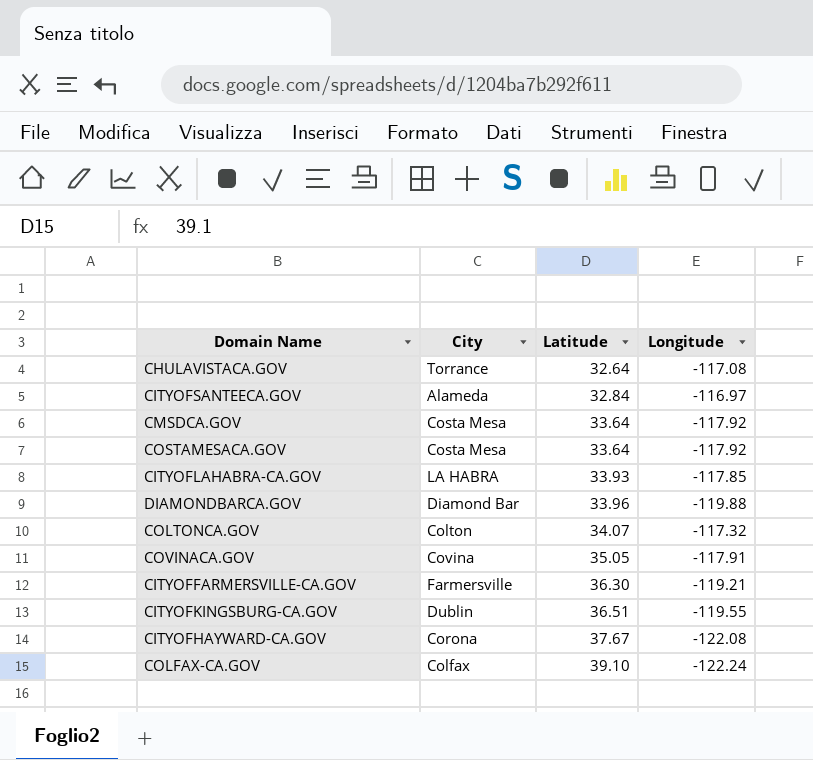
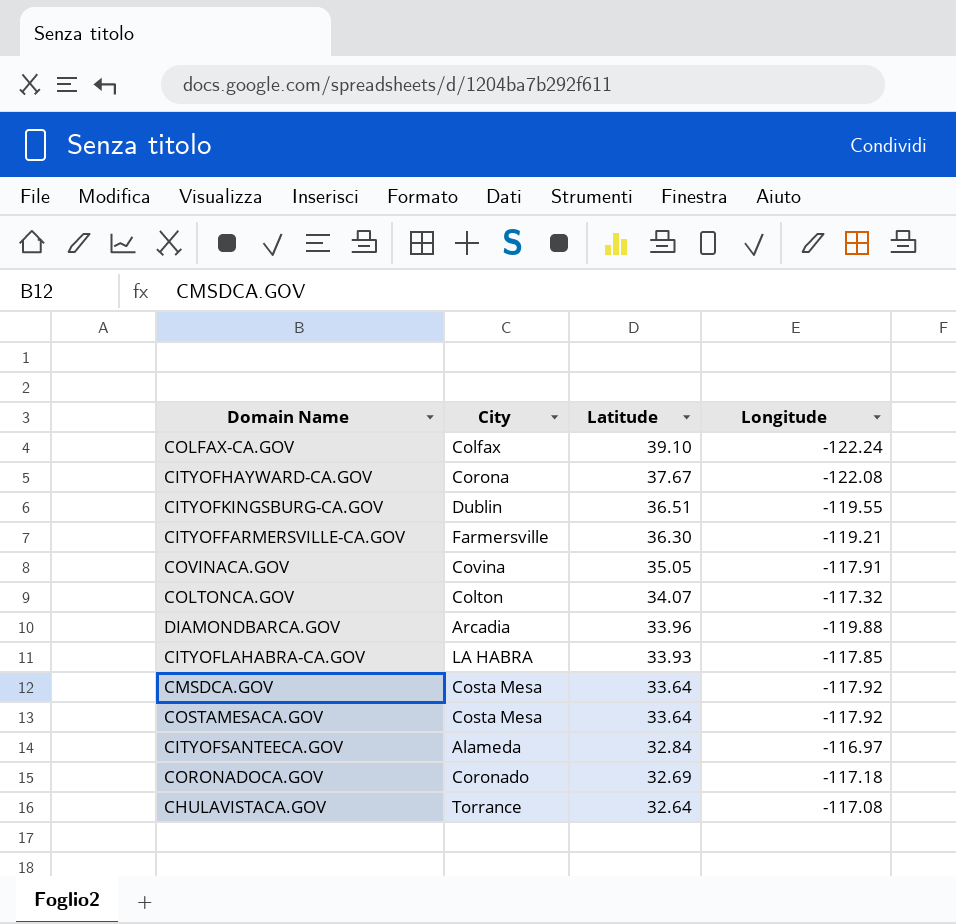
row order: Latitude ascending -> Latitude descending
DIAMONDBARCA.GOV | City: Diamond Bar -> Arcadia
row CORONADOCA.GOV: none -> Coronado | 32.69 | -117.18

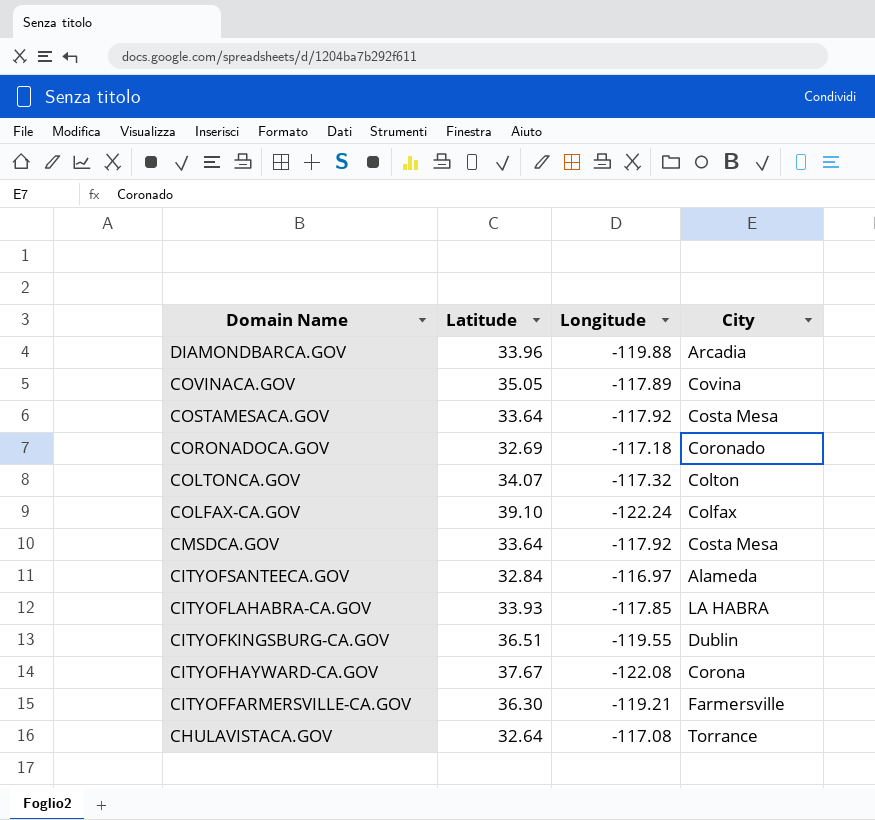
row order: Latitude descending -> Domain Name descending
column City | position: 2 -> 4
COVINACA.GOV | Longitude: -117.91 -> -117.89

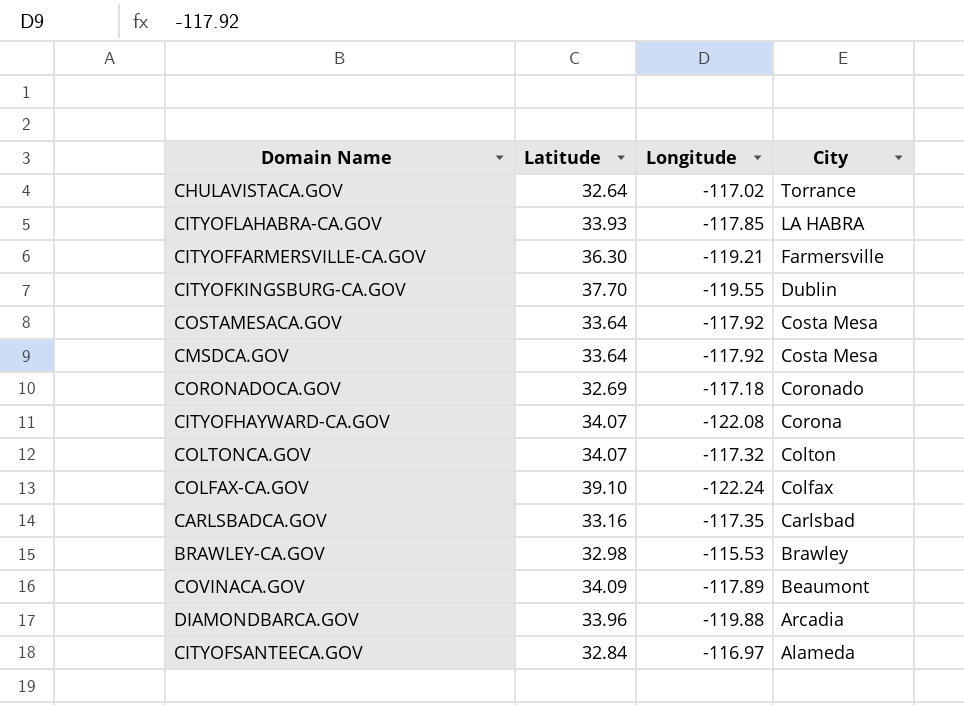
row order: Domain Name descending -> City descending
CHULAVISTACA.GOV | Longitude: -117.08 -> -117.02
CITYOFKINGSBURG-CA.GOV | Latitude: 36.51 -> 37.70
CITYOFHAYWARD-CA.GOV | Latitude: 37.67 -> 34.07
row CARLSBADCA.GOV: none -> 33.16 | -117.35 | Carlsbad
row BRAWLEY-CA.GOV: none -> 32.98 | -115.53 | Brawley
COVINACA.GOV | Latitude: 35.05 -> 34.09
COVINACA.GOV | City: Covina -> Beaumont

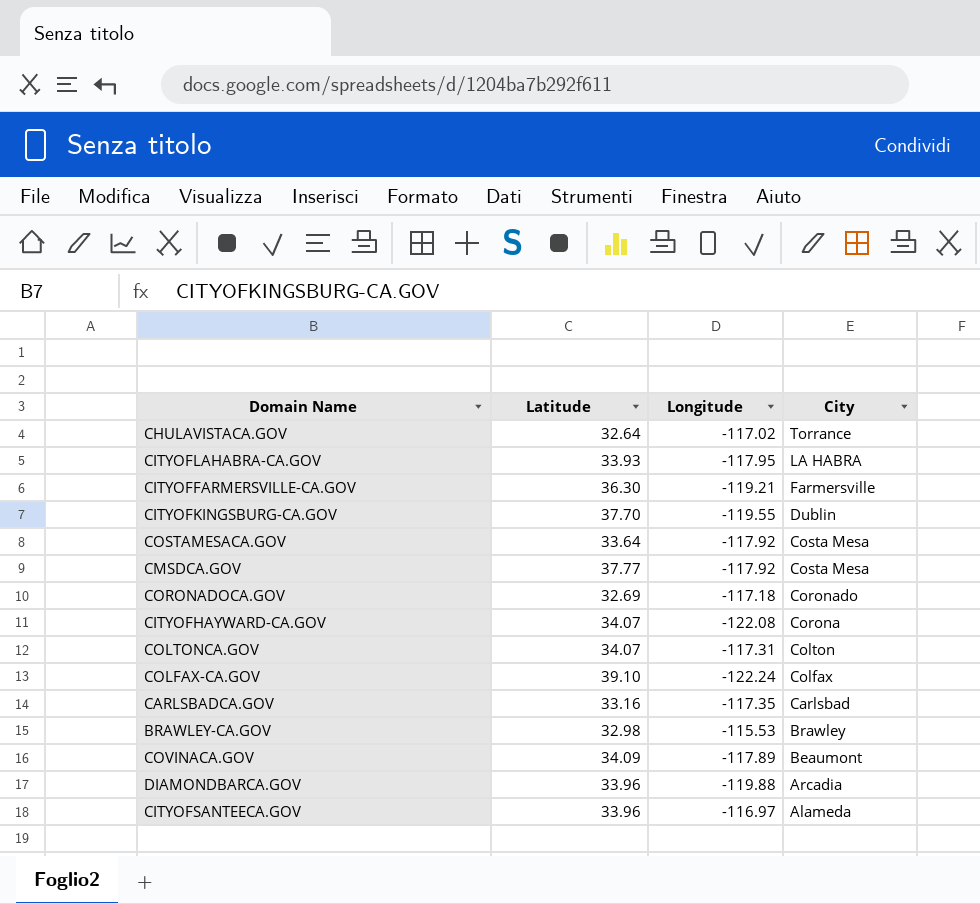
CITYOFLAHABRA-CA.GOV | Longitude: -117.85 -> -117.95
CMSDCA.GOV | Latitude: 33.64 -> 37.77
COLTONCA.GOV | Longitude: -117.32 -> -117.31
CITYOFSANTEECA.GOV | Latitude: 32.84 -> 33.96

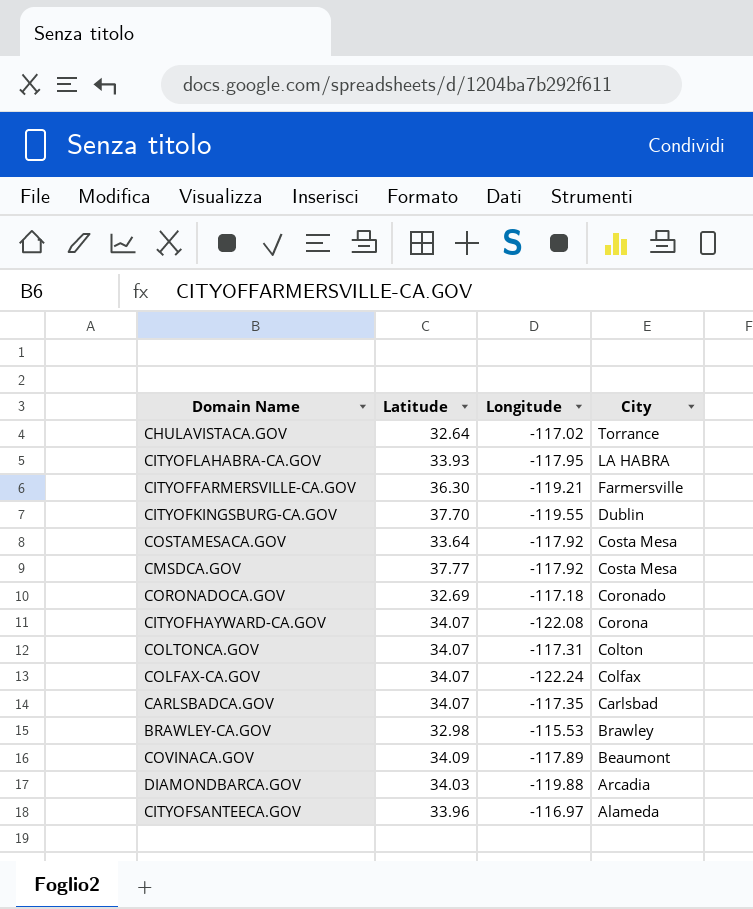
COLFAX-CA.GOV | Latitude: 39.10 -> 34.07
CARLSBADCA.GOV | Latitude: 33.16 -> 34.07
DIAMONDBARCA.GOV | Latitude: 33.96 -> 34.03

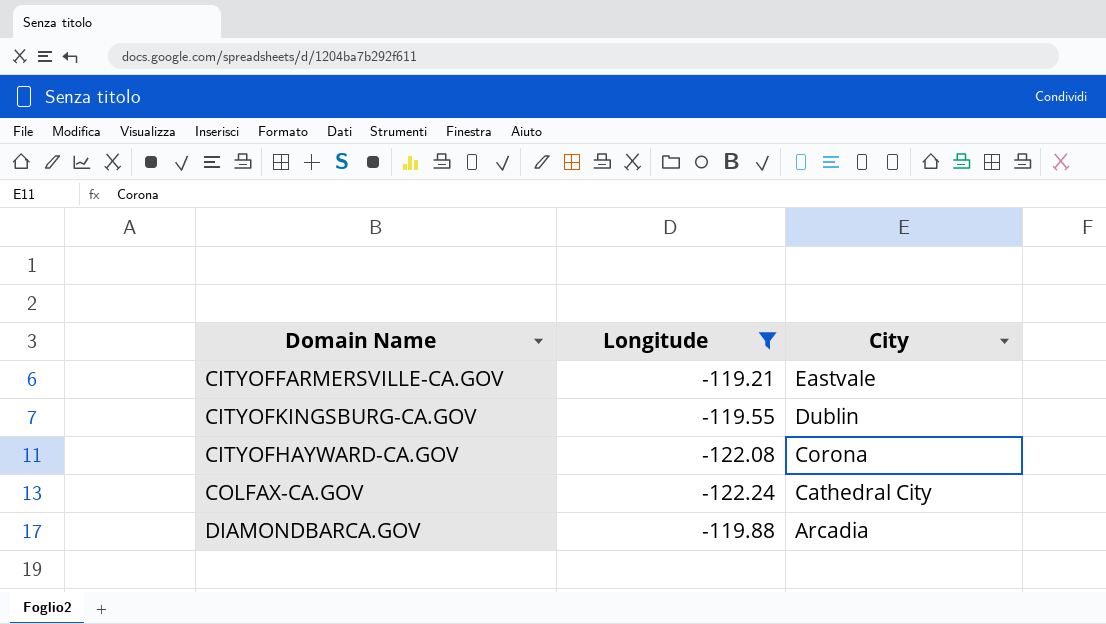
filter: none -> Longitude <= -119.21
column Latitude | position: 2 -> none
CITYOFFARMERSVILLE-CA.GOV | City: Farmersville -> Eastvale
COLFAX-CA.GOV | City: Colfax -> Cathedral City

